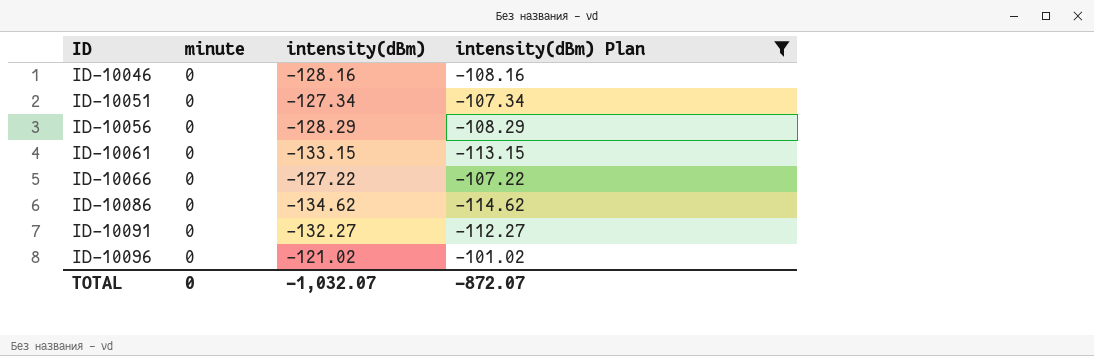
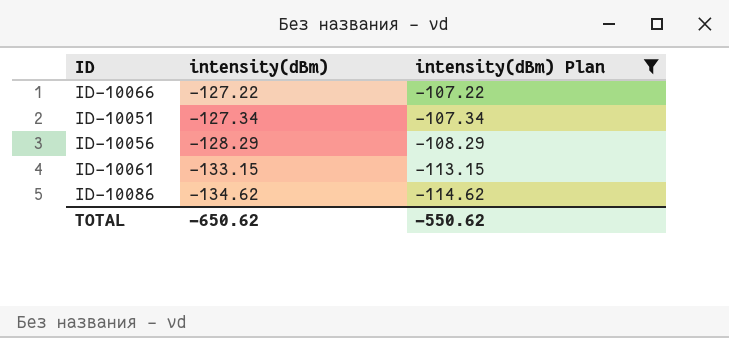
row order: ID ascending -> intensity(dBm) descending
column minute | position: 2 -> none
row ID-10046: 0 | -128.16 | -108.16 -> none
row ID-10091: 0 | -132.27 | -112.27 -> none
row ID-10096: 0 | -121.02 | -101.02 -> none
TOTAL | intensity(dBm): -1,032.07 -> -650.62
TOTAL | intensity(dBm) Plan: -872.07 -> -550.62

